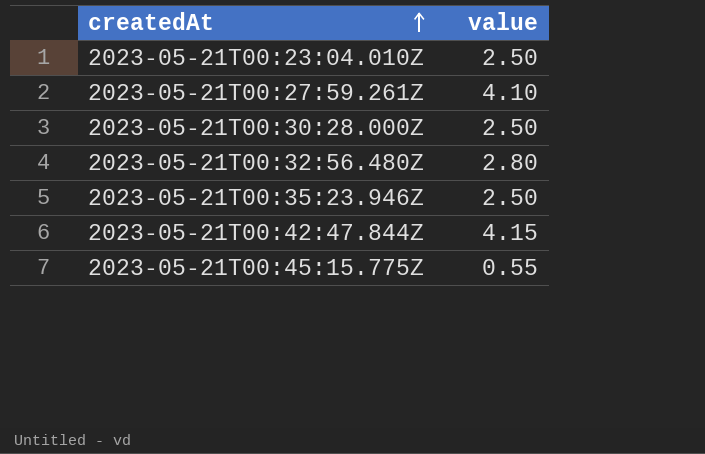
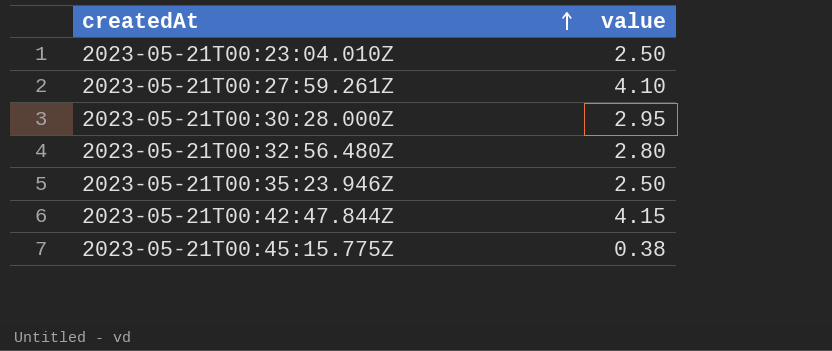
2023-05-21T00:30:28.000Z | value: 2.50 -> 2.95
2023-05-21T00:45:15.775Z | value: 0.55 -> 0.38

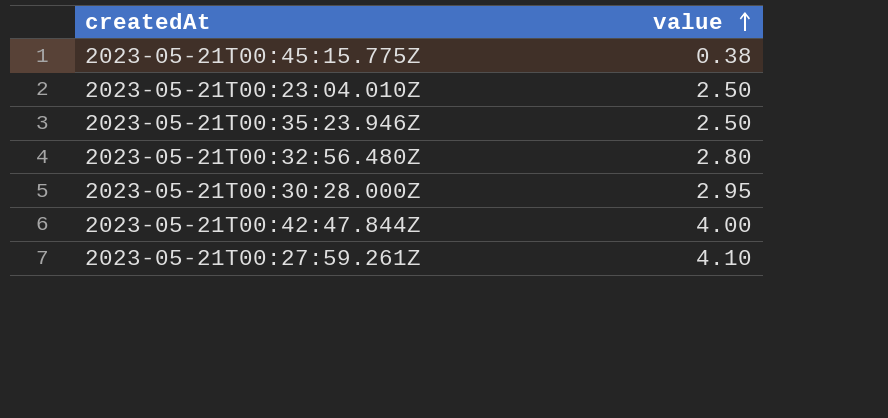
row order: createdAt ascending -> value ascending
2023-05-21T00:42:47.844Z | value: 4.15 -> 4.00

